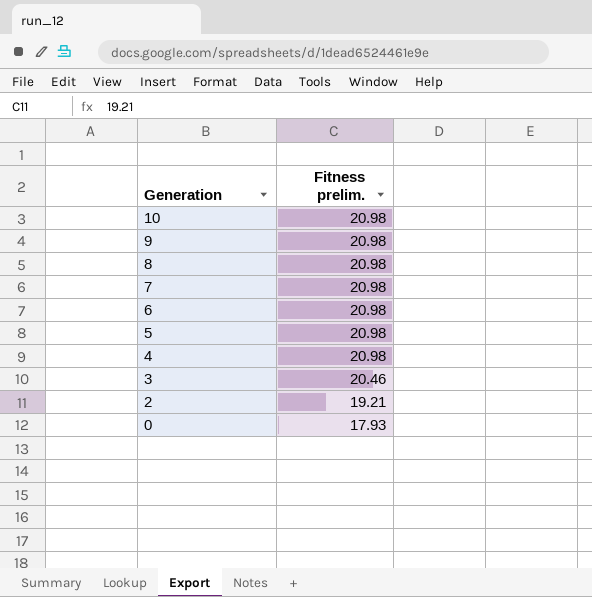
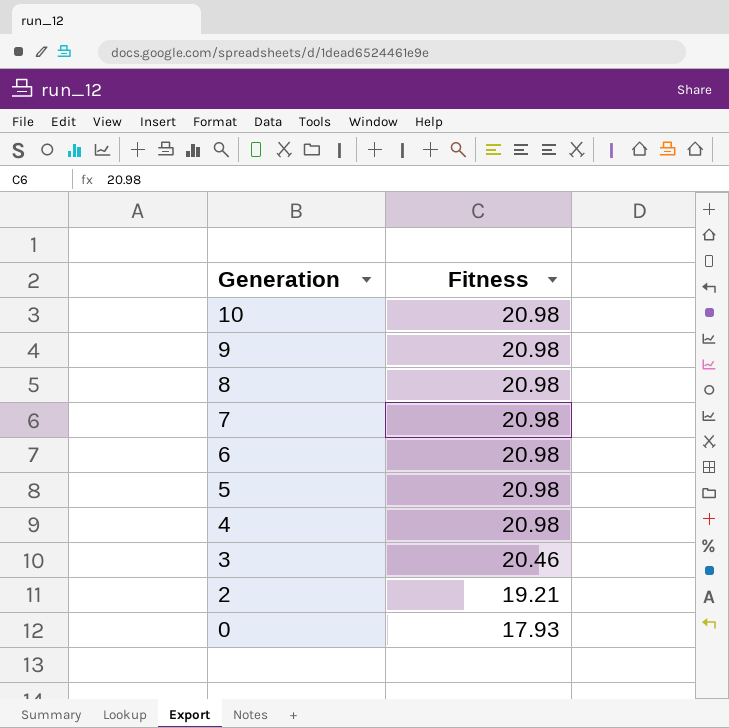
column name: Fitness prelim. -> Fitness

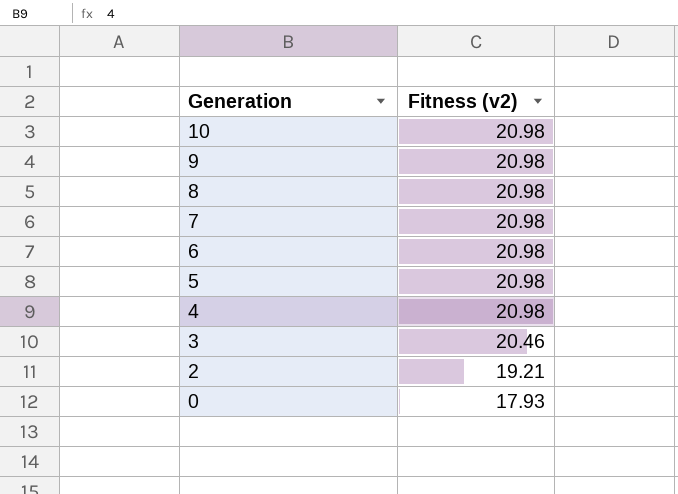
column name: Fitness -> Fitness (v2)

